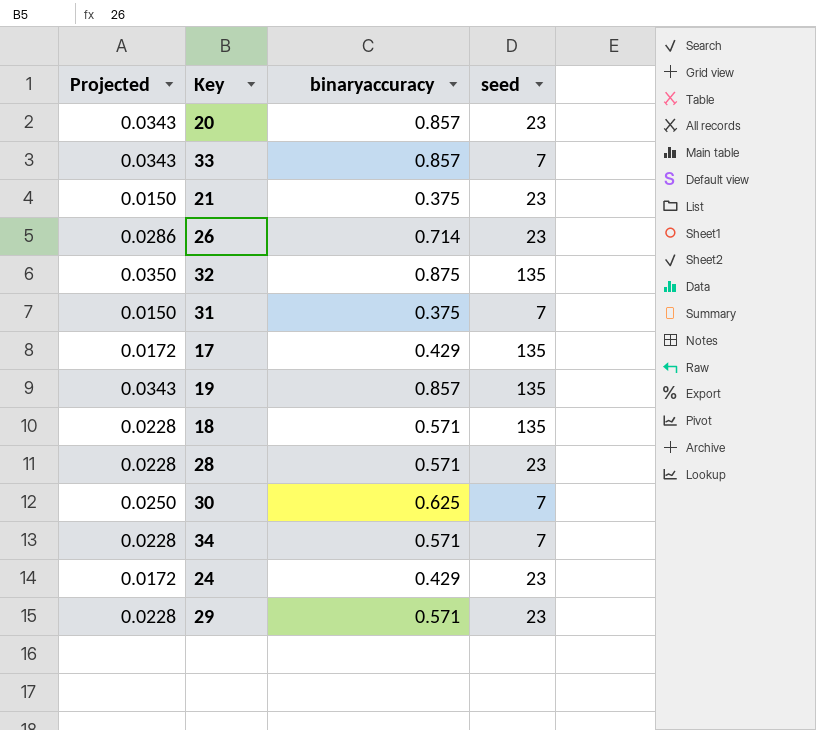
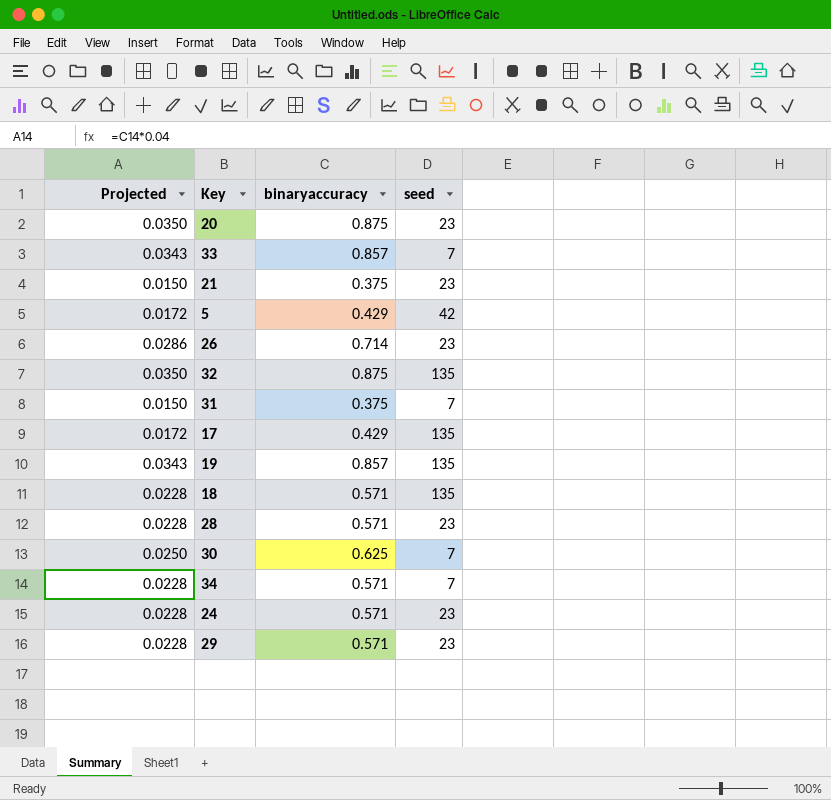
20 | Projected: 0.0343 -> 0.0350
20 | binaryaccuracy: 0.857 -> 0.875
row 5: none -> 0.0172 | 0.429 | 42
24 | Projected: 0.0172 -> 0.0228
24 | binaryaccuracy: 0.429 -> 0.571

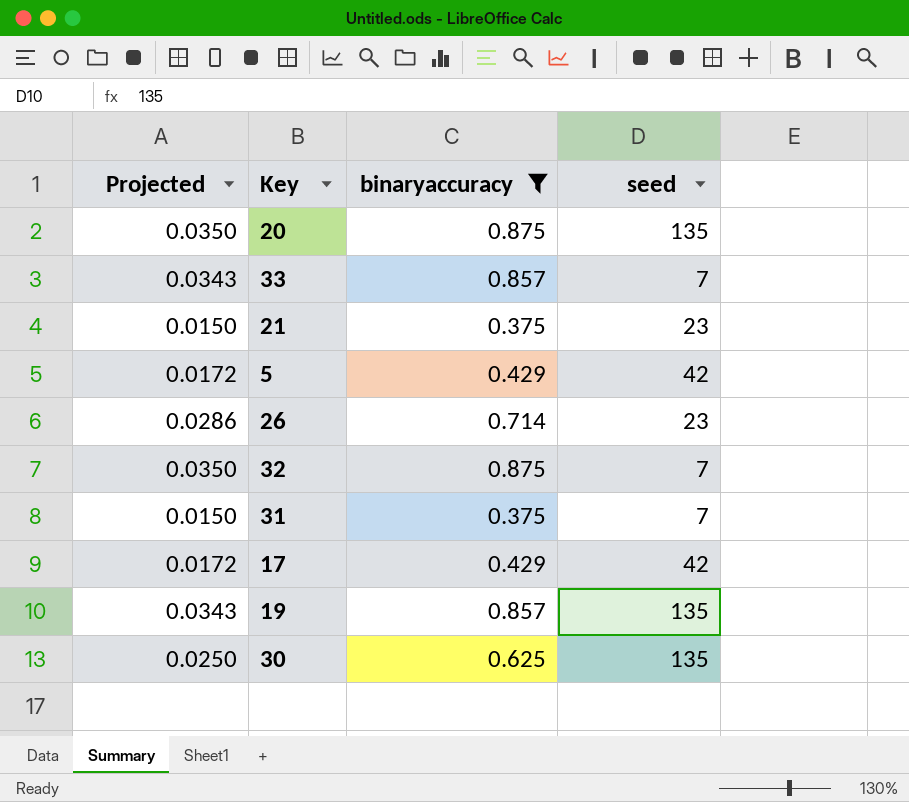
filter: none -> binaryaccuracy != 0.571
20 | seed: 23 -> 135
32 | seed: 135 -> 7
17 | seed: 135 -> 42
30 | seed: 7 -> 135

